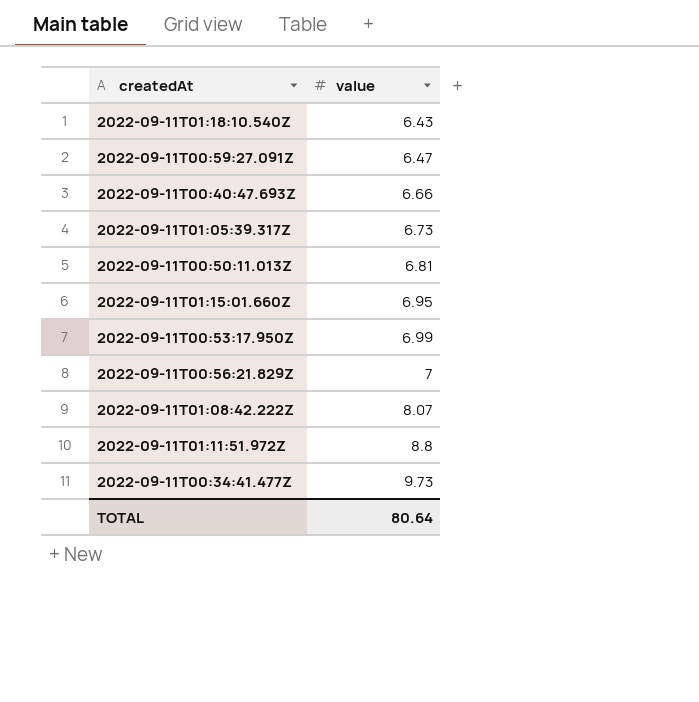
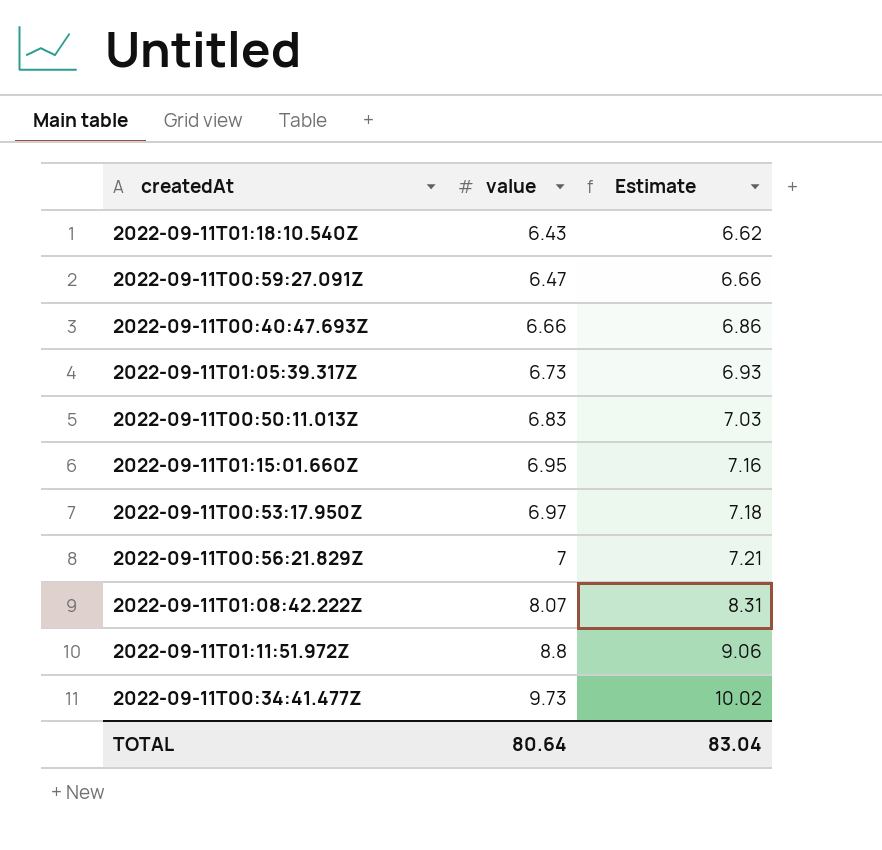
column Estimate | formula: none -> [value] * 1.03
2022-09-11T00:50:11.013Z | value: 6.81 -> 6.83
2022-09-11T00:53:17.950Z | value: 6.99 -> 6.97

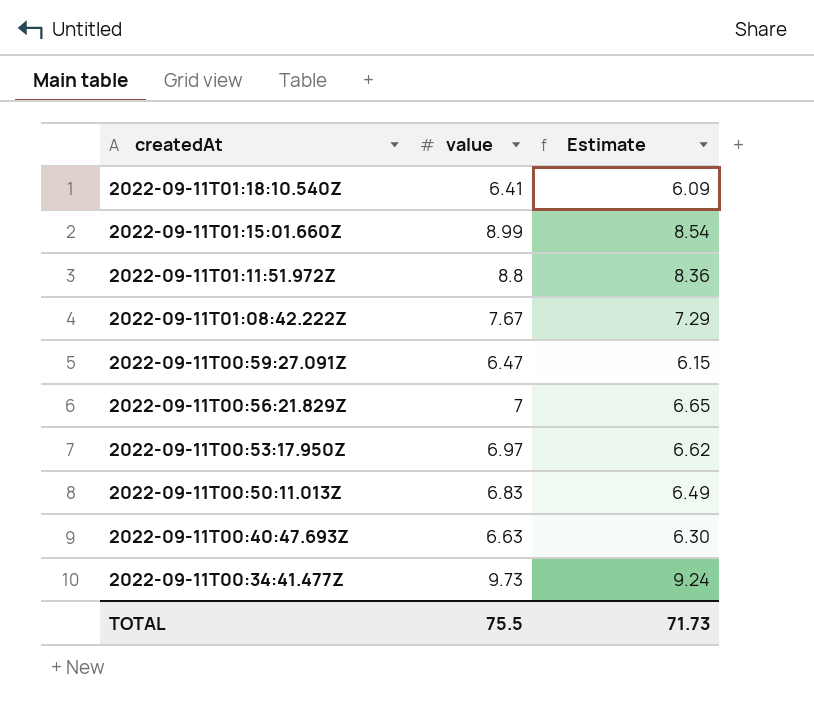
row order: value ascending -> createdAt descending
column Estimate | formula: [value] * 1.03 -> [value] * 0.95
row 2022-09-11T01:05:39.317Z: 6.73 | 6.93 -> none
2022-09-11T01:18:10.540Z | value: 6.43 -> 6.41
2022-09-11T01:15:01.660Z | value: 6.95 -> 8.99
2022-09-11T01:08:42.222Z | value: 8.07 -> 7.67
2022-09-11T00:40:47.693Z | value: 6.66 -> 6.63
TOTAL | value: 80.64 -> 75.5
TOTAL | Estimate: 83.04 -> 71.73

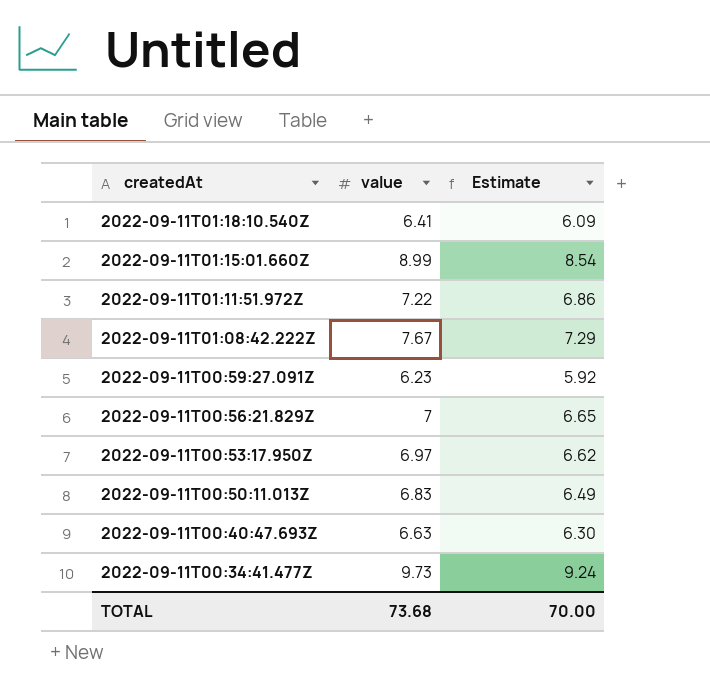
2022-09-11T01:11:51.972Z | value: 8.8 -> 7.22
2022-09-11T01:11:51.972Z | Estimate: 8.36 -> 6.86
2022-09-11T00:59:27.091Z | value: 6.47 -> 6.23
2022-09-11T00:59:27.091Z | Estimate: 6.15 -> 5.92
TOTAL | value: 75.5 -> 73.68
TOTAL | Estimate: 71.73 -> 70.00

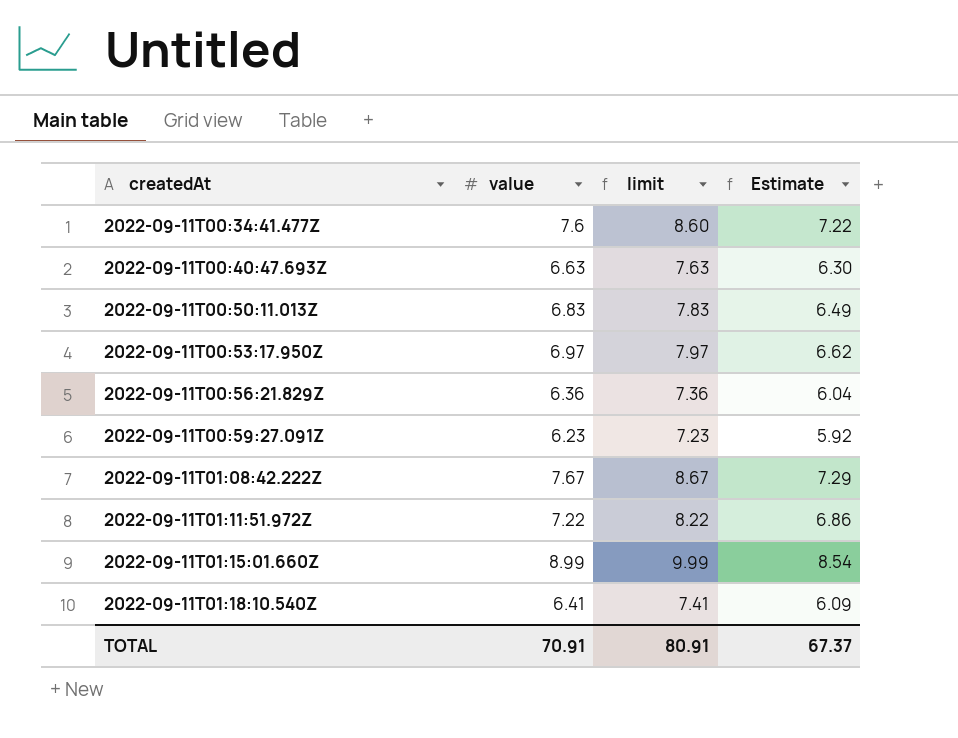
row order: createdAt descending -> createdAt ascending
column limit | formula: none -> [value] + 1
2022-09-11T00:34:41.477Z | value: 9.73 -> 7.6
2022-09-11T00:34:41.477Z | Estimate: 9.24 -> 7.22
2022-09-11T00:56:21.829Z | value: 7 -> 6.36
2022-09-11T00:56:21.829Z | Estimate: 6.65 -> 6.04
TOTAL | value: 73.68 -> 70.91
TOTAL | Estimate: 70.00 -> 67.37

